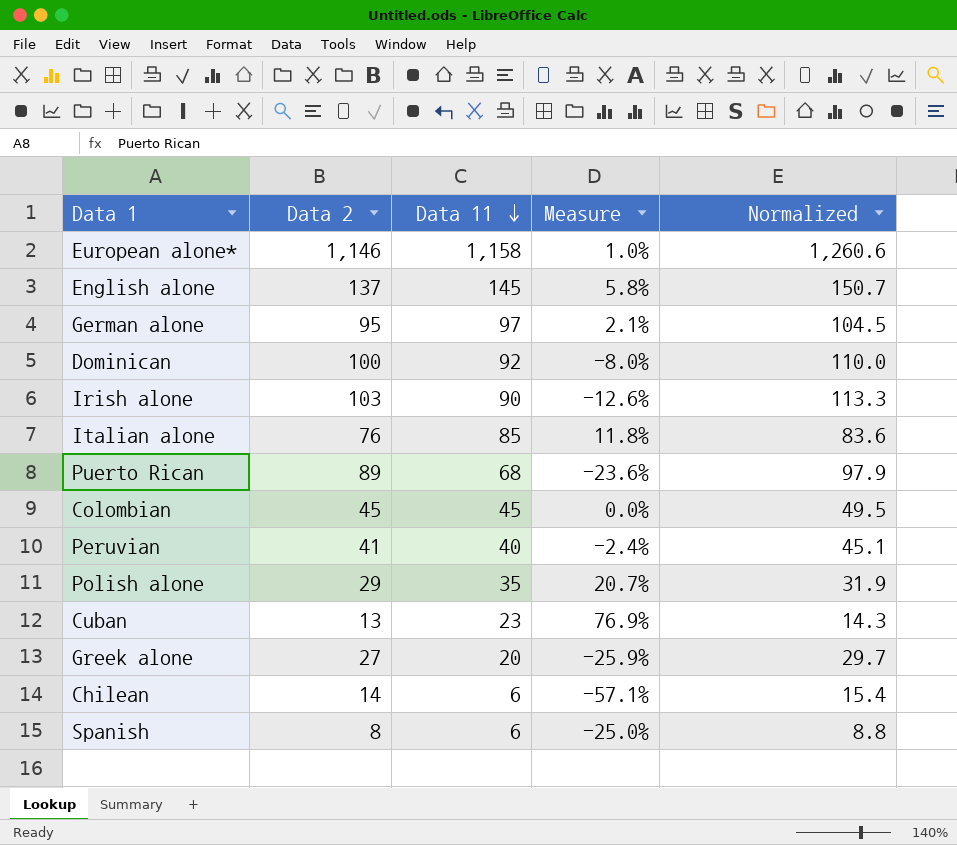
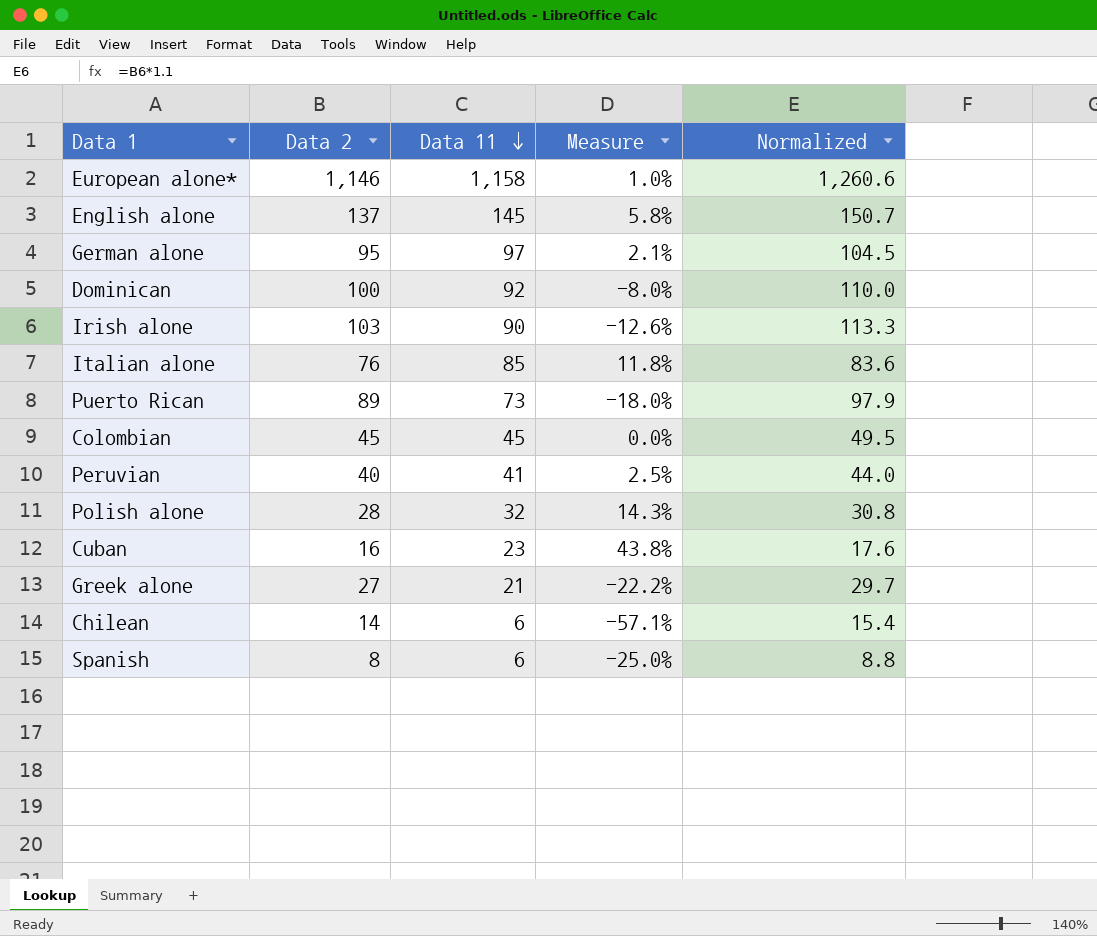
Puerto Rican | Data 11: 68 -> 73
Puerto Rican | Measure: -23.6% -> -18.0%
Peruvian | Data 2: 41 -> 40
Peruvian | Data 11: 40 -> 41
Peruvian | Measure: -2.4% -> 2.5%
Peruvian | Normalized: 45.1 -> 44.0
Polish alone | Data 2: 29 -> 28
Polish alone | Data 11: 35 -> 32
Polish alone | Measure: 20.7% -> 14.3%
Polish alone | Normalized: 31.9 -> 30.8
Cuban | Data 2: 13 -> 16
Cuban | Measure: 76.9% -> 43.8%
Cuban | Normalized: 14.3 -> 17.6
Greek alone | Data 11: 20 -> 21
Greek alone | Measure: -25.9% -> -22.2%

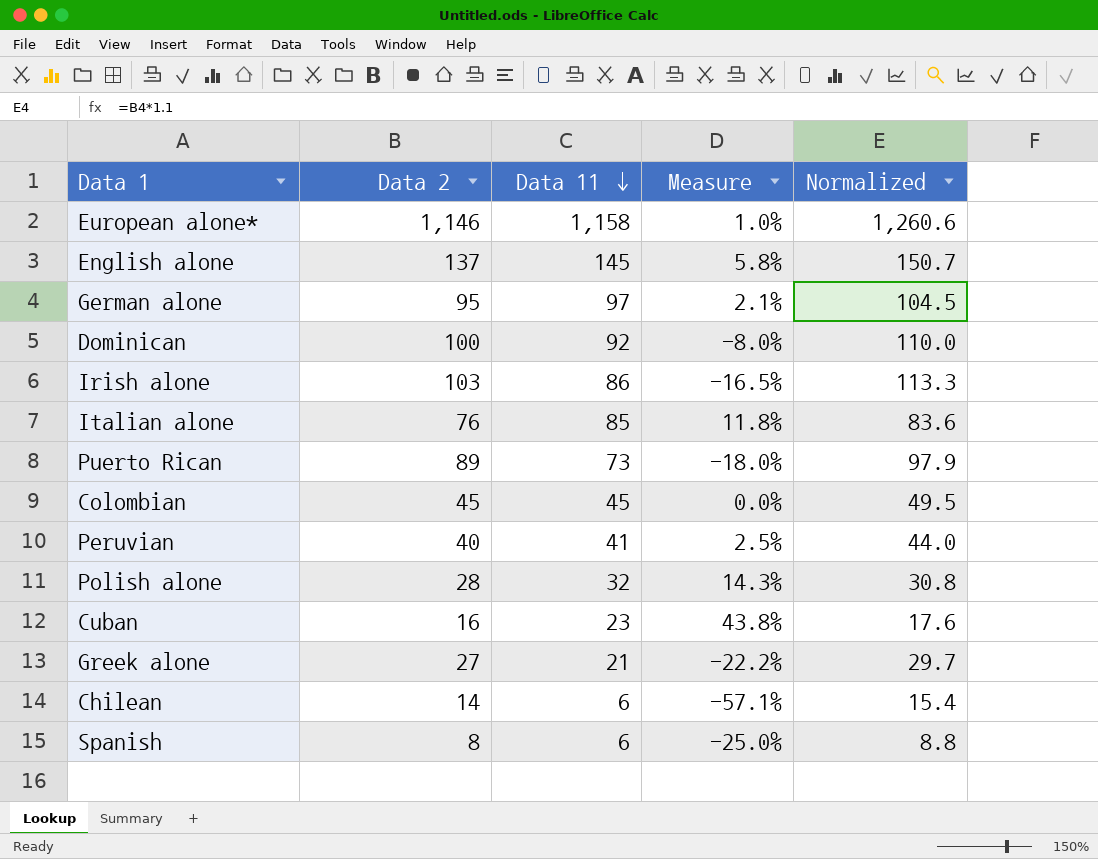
Irish alone | Data 11: 90 -> 86
Irish alone | Measure: -12.6% -> -16.5%

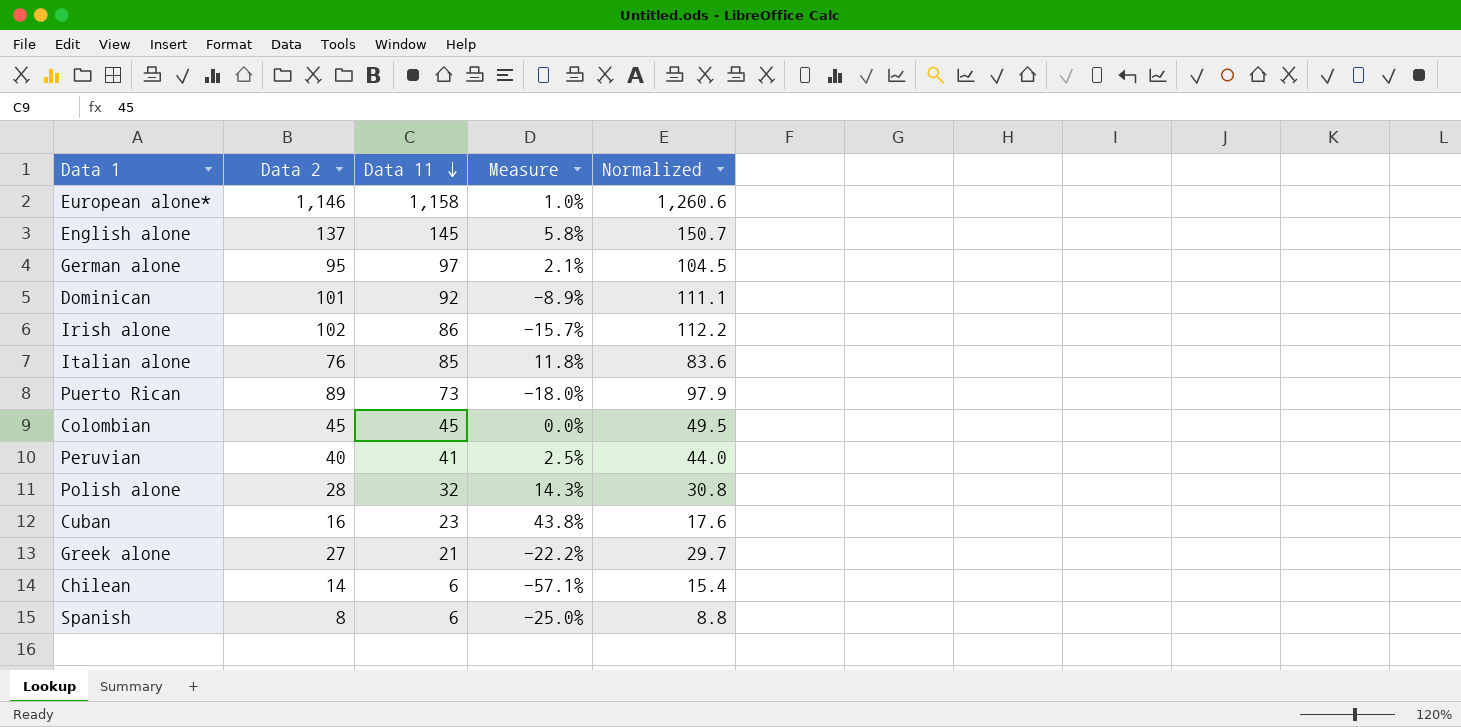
Dominican | Data 2: 100 -> 101
Dominican | Measure: -8.0% -> -8.9%
Dominican | Normalized: 110.0 -> 111.1
Irish alone | Data 2: 103 -> 102
Irish alone | Measure: -16.5% -> -15.7%
Irish alone | Normalized: 113.3 -> 112.2

